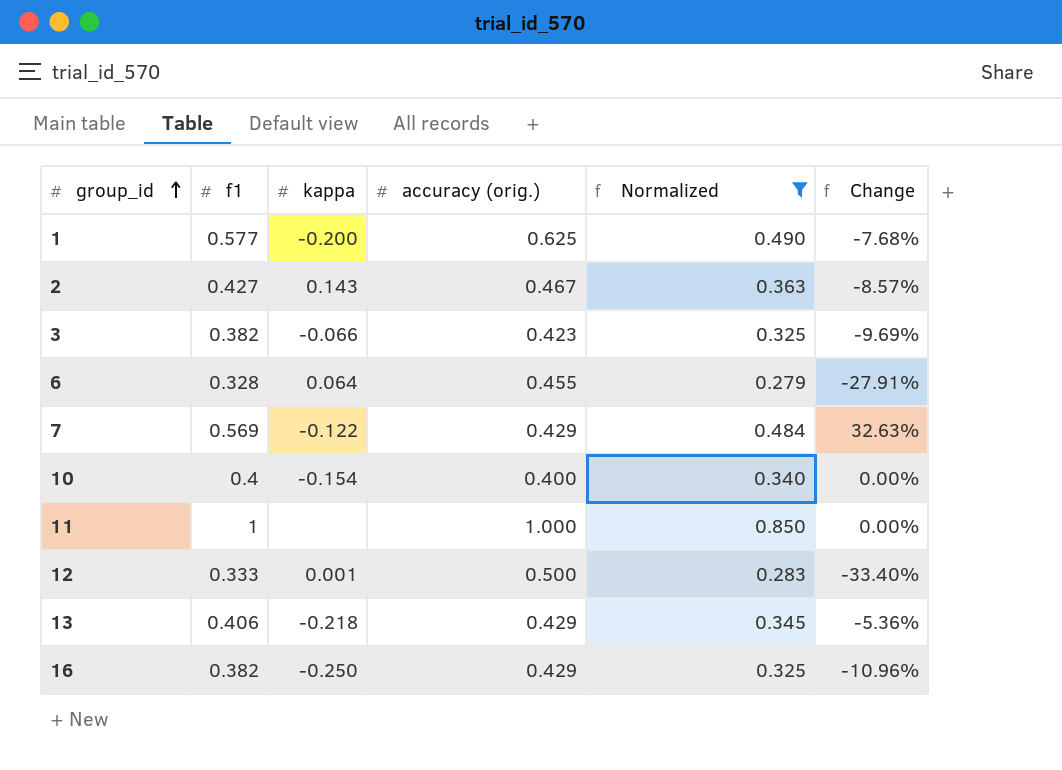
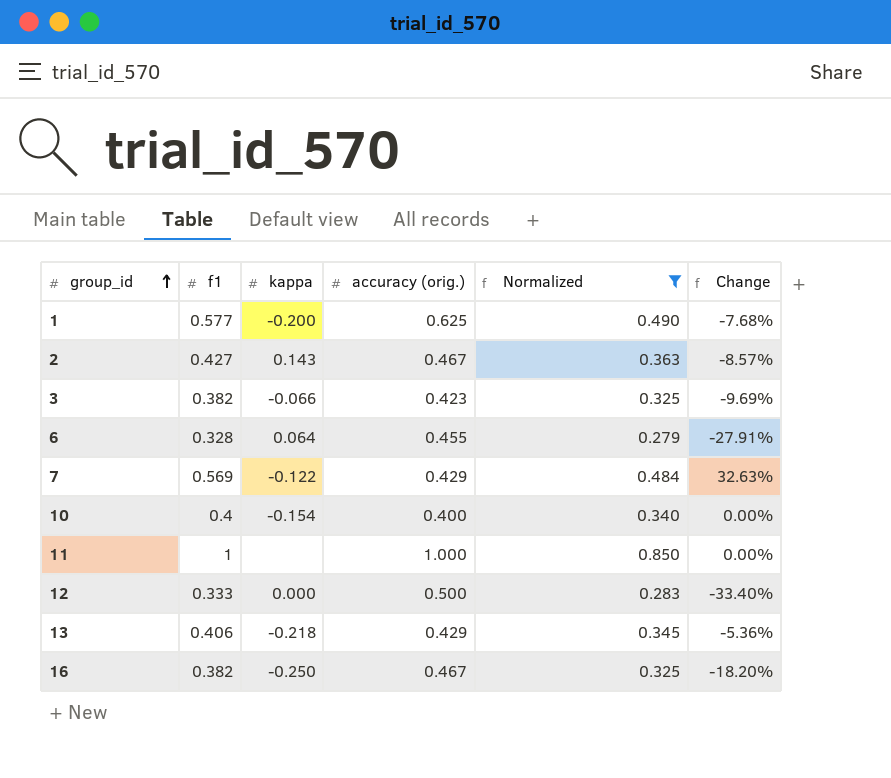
12 | kappa: 0.001 -> 0.000
16 | accuracy (orig.): 0.429 -> 0.467
16 | Change: -10.96% -> -18.20%

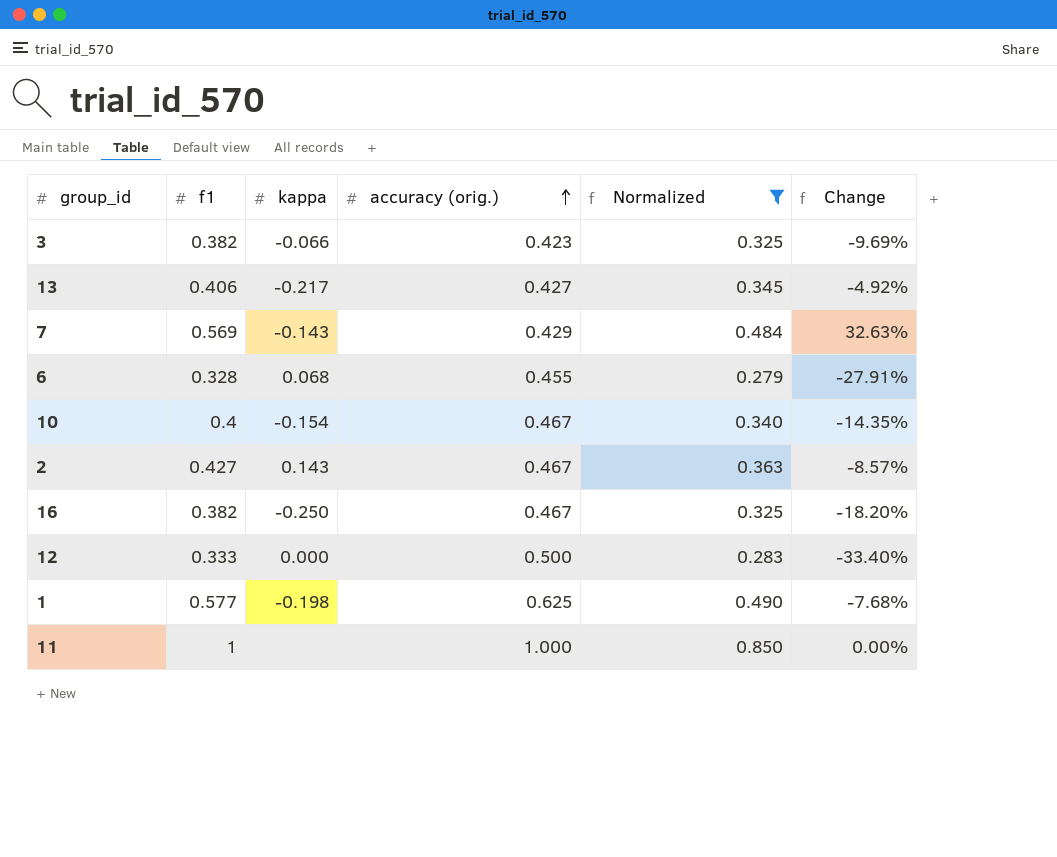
row order: group_id ascending -> accuracy (orig.) ascending
13 | kappa: -0.218 -> -0.217
13 | accuracy (orig.): 0.429 -> 0.427
13 | Change: -5.36% -> -4.92%
7 | kappa: -0.122 -> -0.143
6 | kappa: 0.064 -> 0.068
10 | accuracy (orig.): 0.400 -> 0.467
10 | Change: 0.00% -> -14.35%
1 | kappa: -0.200 -> -0.198

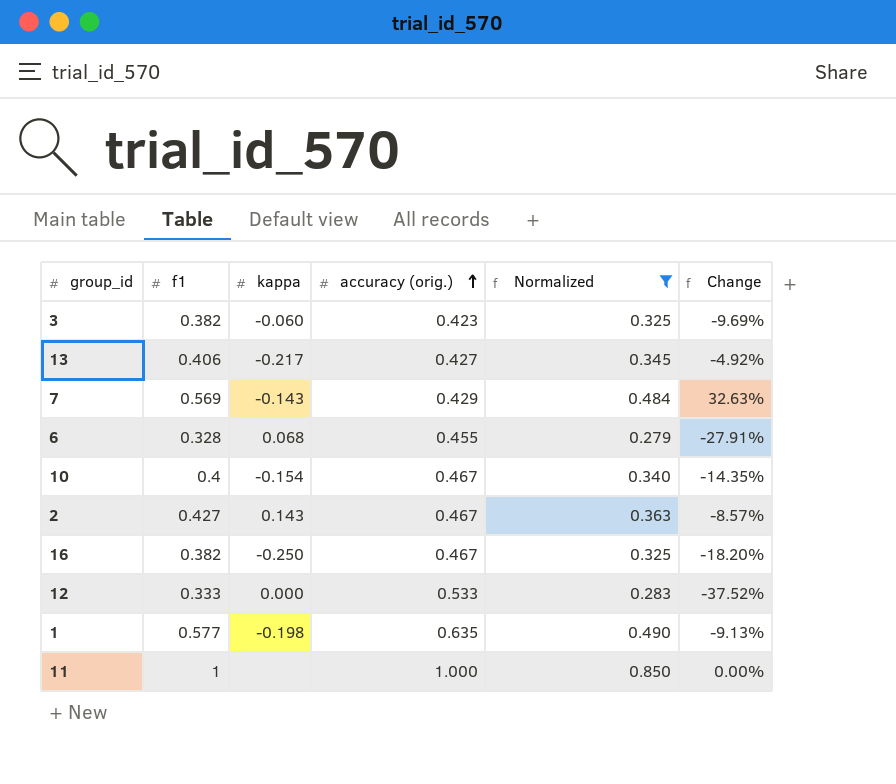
3 | kappa: -0.066 -> -0.060
12 | accuracy (orig.): 0.500 -> 0.533
12 | Change: -33.40% -> -37.52%
1 | accuracy (orig.): 0.625 -> 0.635
1 | Change: -7.68% -> -9.13%

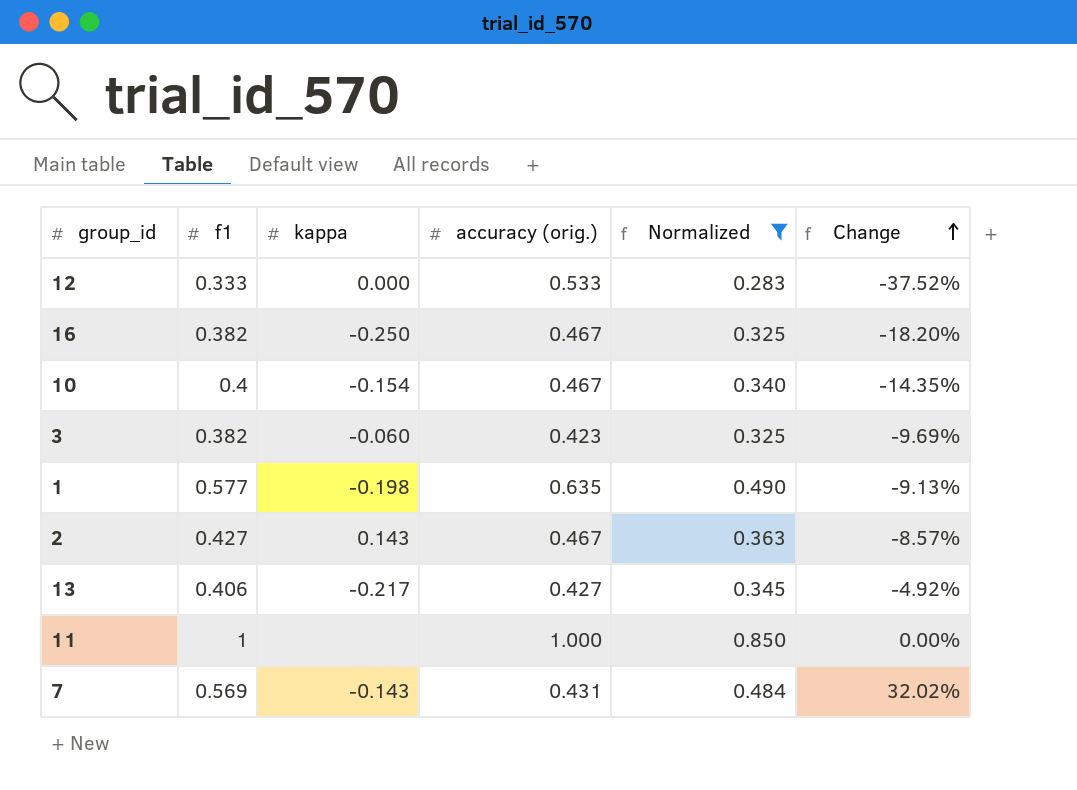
row order: accuracy (orig.) ascending -> Change ascending
row 6: 0.328 | 0.068 | 0.455 | 0.279 | -27.91% -> none
7 | accuracy (orig.): 0.429 -> 0.431
7 | Change: 32.63% -> 32.02%

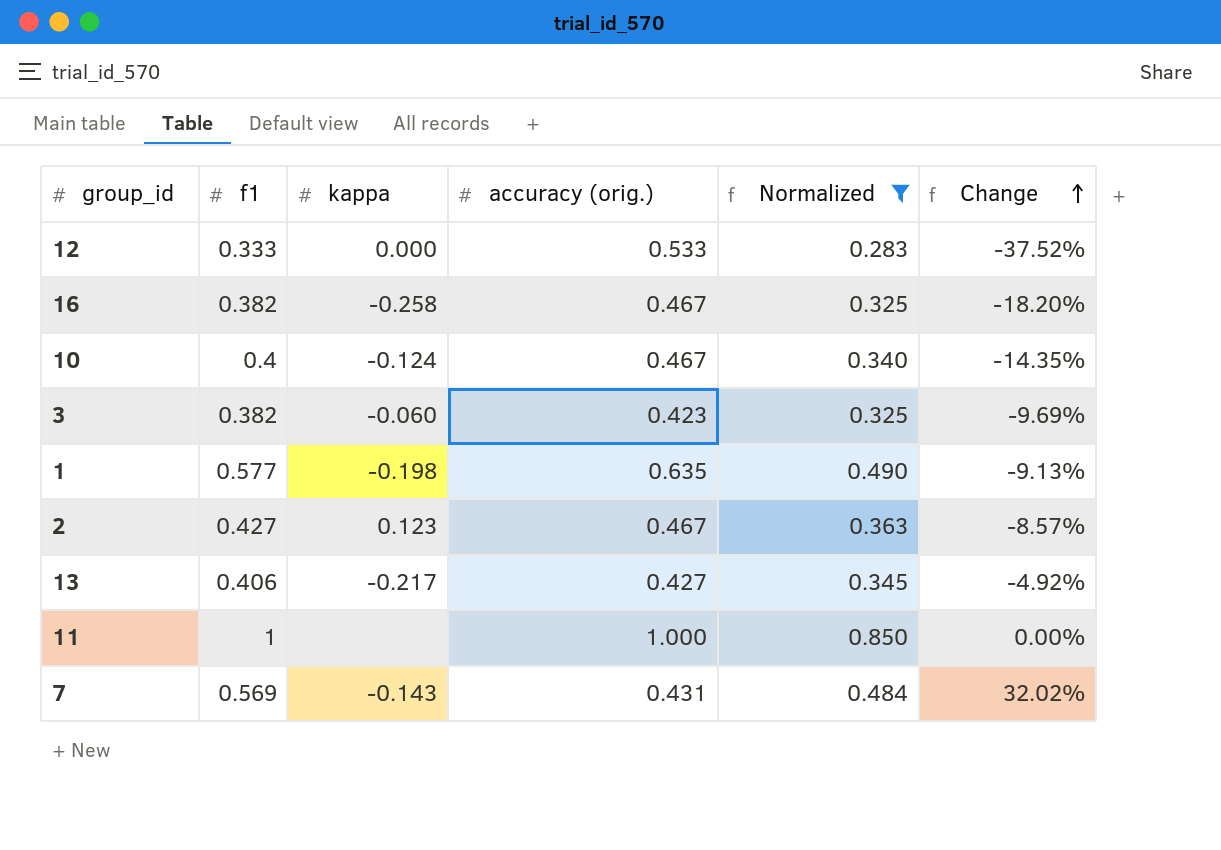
16 | kappa: -0.250 -> -0.258
10 | kappa: -0.154 -> -0.124
2 | kappa: 0.143 -> 0.123

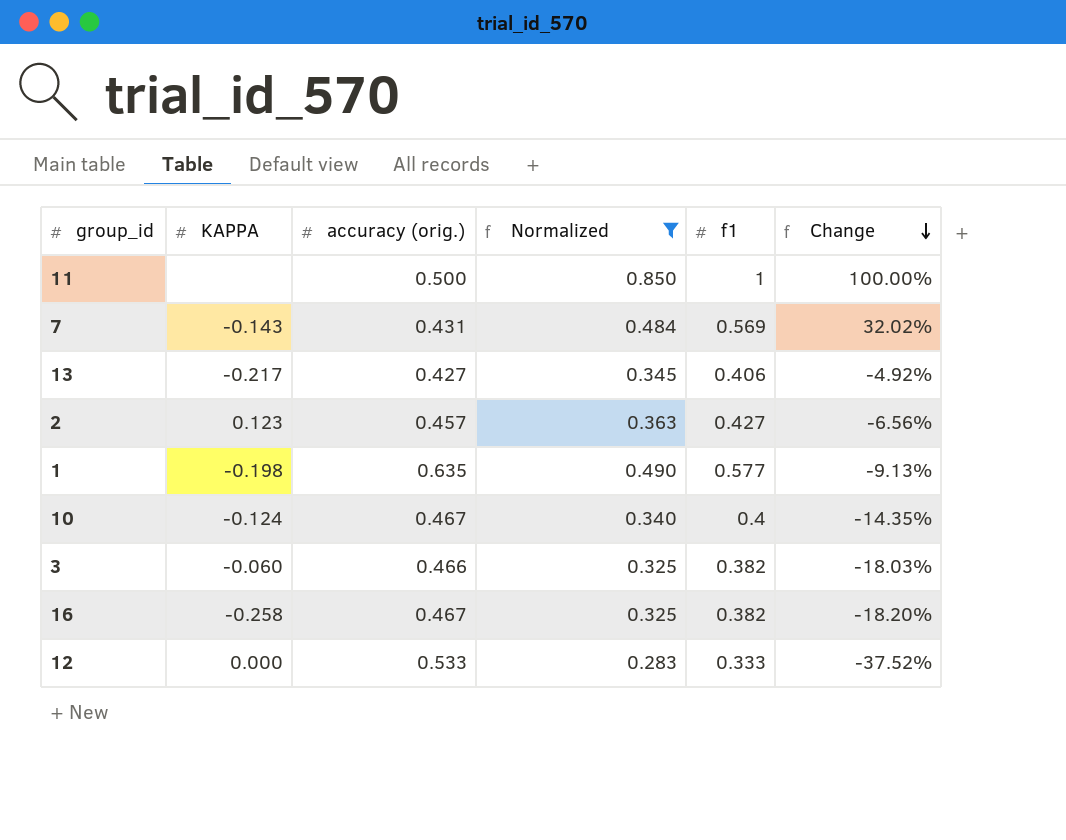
row order: Change ascending -> Change descending
column name: kappa -> KAPPA
column f1 | position: 2 -> 5
11 | accuracy (orig.): 1.000 -> 0.500
11 | Change: 0.00% -> 100.00%
2 | accuracy (orig.): 0.467 -> 0.457
2 | Change: -8.57% -> -6.56%
3 | accuracy (orig.): 0.423 -> 0.466
3 | Change: -9.69% -> -18.03%

